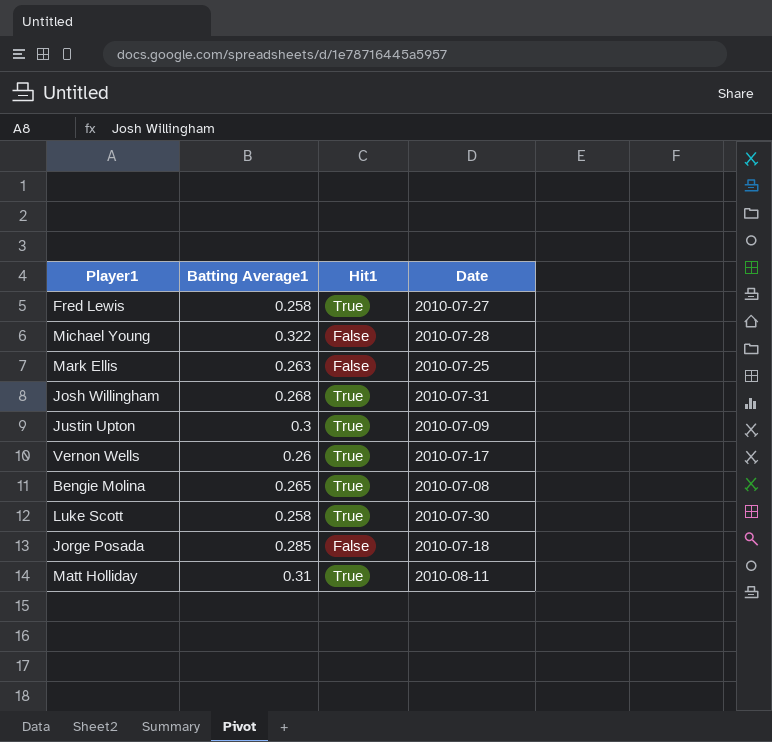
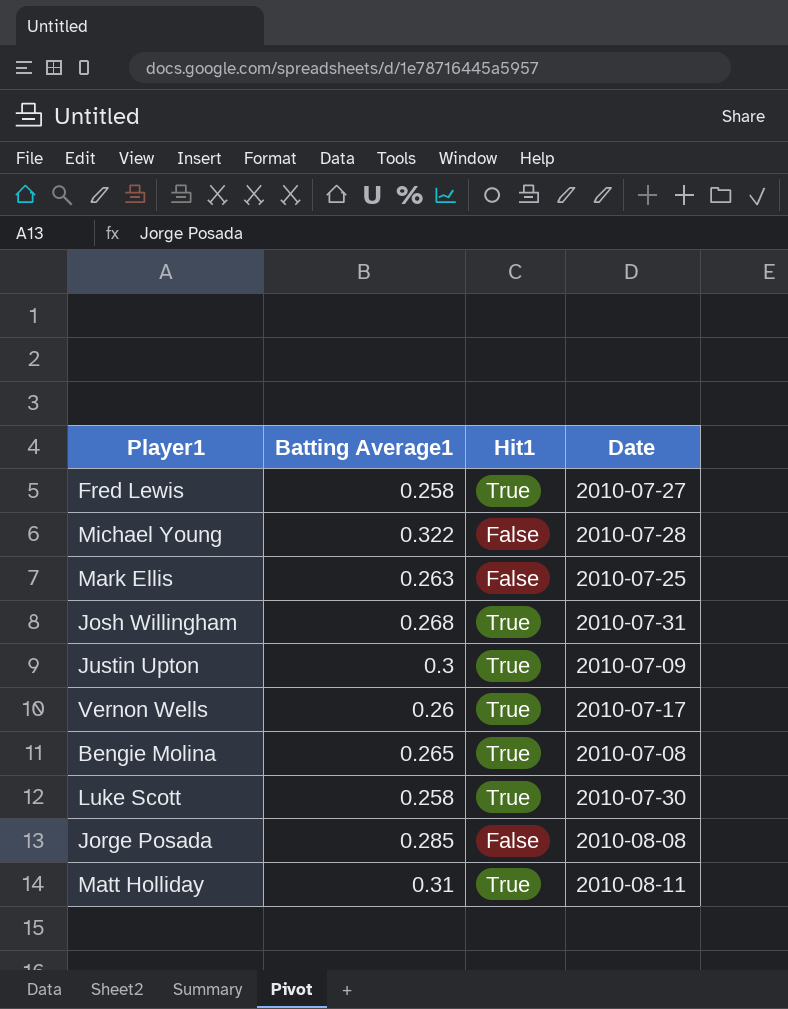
Jorge Posada | Date: 2010-07-18 -> 2010-08-08

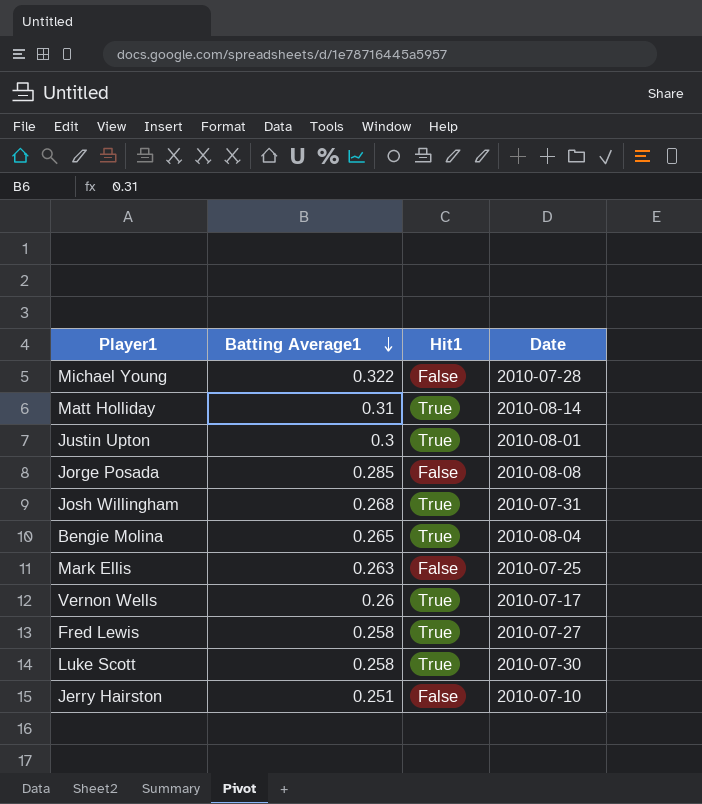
row order: none -> Batting Average1 descending
Matt Holliday | Date: 2010-08-11 -> 2010-08-14
Justin Upton | Date: 2010-07-09 -> 2010-08-01
Bengie Molina | Date: 2010-07-08 -> 2010-08-04
row Jerry Hairston: none -> 0.251 | False | 2010-07-10

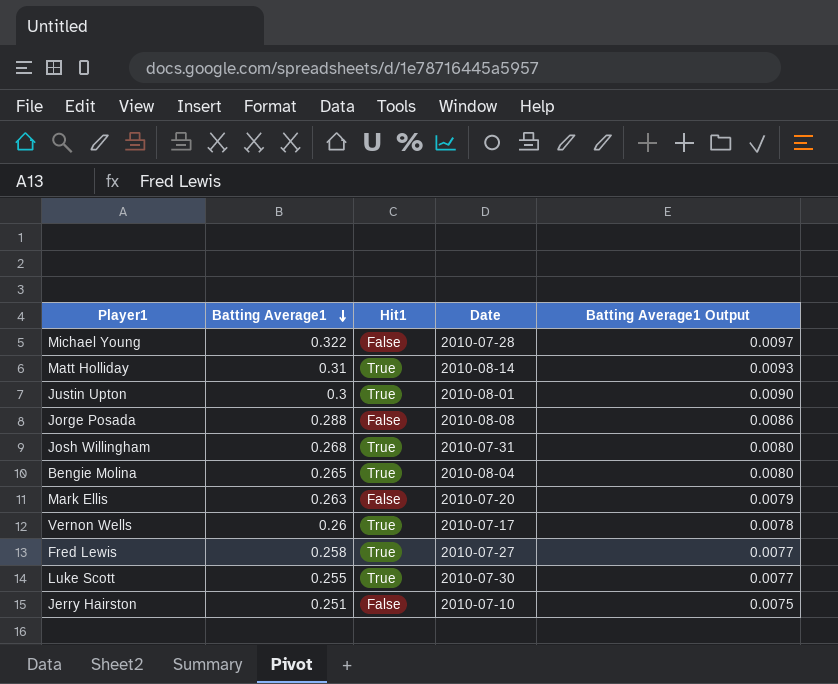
column Batting Average1 Output | formula: none -> [Batting Average1] * 0.03
Jorge Posada | Batting Average1: 0.285 -> 0.288
Mark Ellis | Date: 2010-07-25 -> 2010-07-20
Luke Scott | Batting Average1: 0.258 -> 0.255

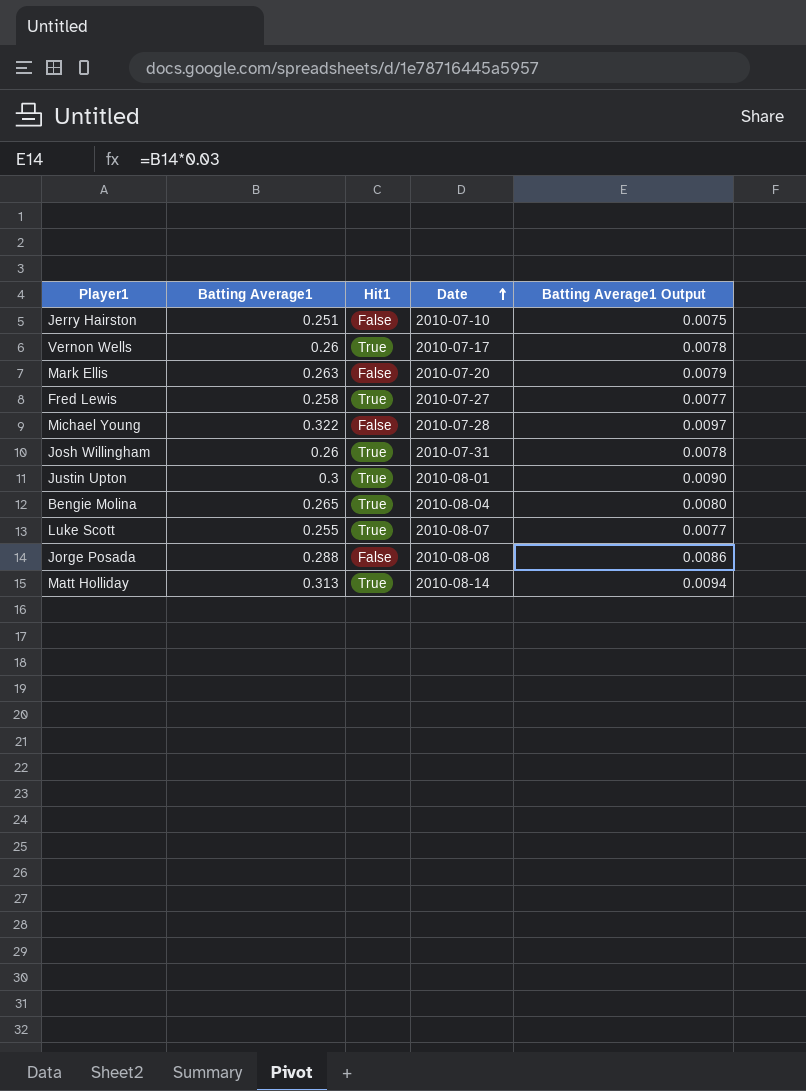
row order: Batting Average1 descending -> Date ascending
Josh Willingham | Batting Average1: 0.268 -> 0.26
Josh Willingham | Batting Average1 Output: 0.0080 -> 0.0078
Luke Scott | Date: 2010-07-30 -> 2010-08-07
Matt Holliday | Batting Average1: 0.31 -> 0.313
Matt Holliday | Batting Average1 Output: 0.0093 -> 0.0094

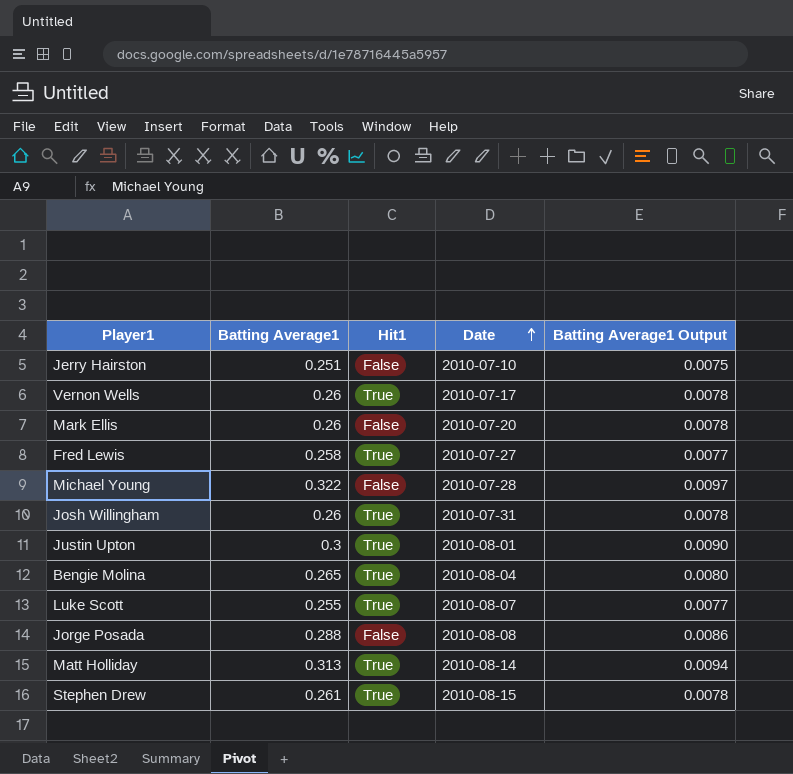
Mark Ellis | Batting Average1: 0.263 -> 0.26
Mark Ellis | Batting Average1 Output: 0.0079 -> 0.0078
row Stephen Drew: none -> 0.261 | True | 2010-08-15 | 0.0078

